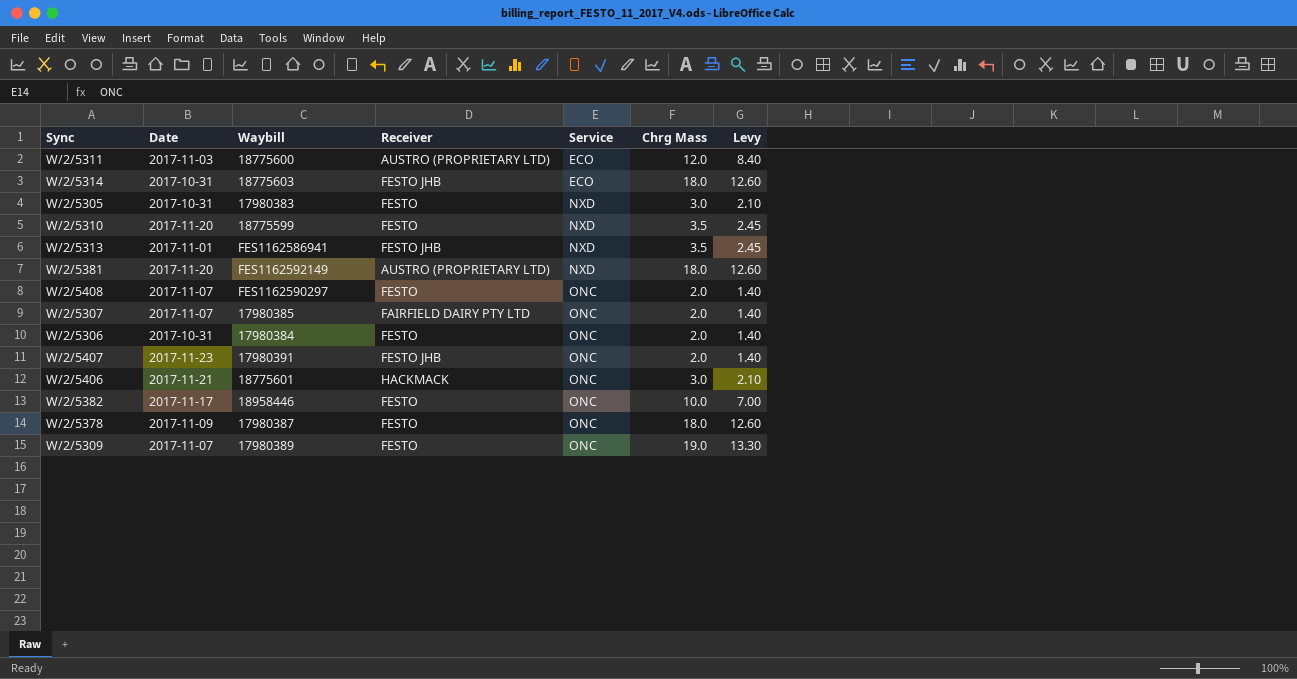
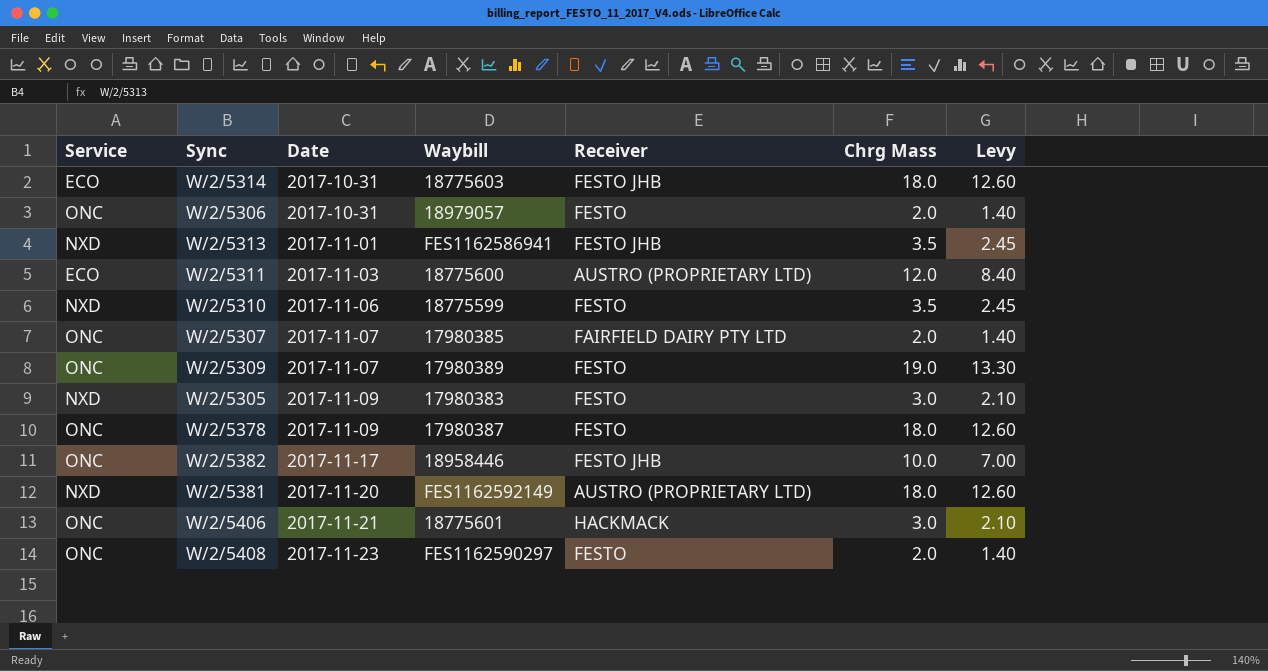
row order: Service ascending -> Date ascending
column Service | position: 5 -> 1
row W/2/5407: 2017-11-23 | 17980391 | FESTO JHB | ONC | 2.0 | 1.40 -> none
W/2/5306 | Waybill: 17980384 -> 18979057
W/2/5310 | Date: 2017-11-20 -> 2017-11-06
W/2/5305 | Date: 2017-10-31 -> 2017-11-09
W/2/5382 | Receiver: FESTO -> FESTO JHB
W/2/5408 | Date: 2017-11-07 -> 2017-11-23

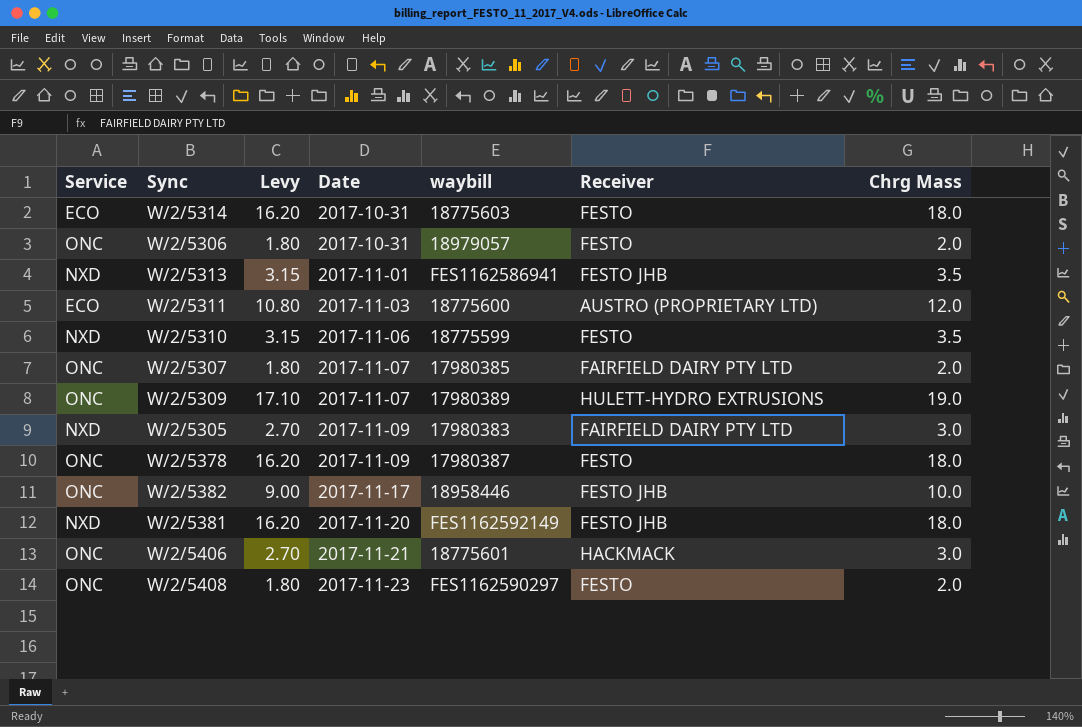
column Levy | formula: [Chrg Mass] * 0.7 -> [Chrg Mass] * 0.9
column Levy | position: 7 -> 3
column name: Waybill -> waybill
W/2/5314 | Receiver: FESTO JHB -> FESTO
W/2/5309 | Receiver: FESTO -> HULETT-HYDRO EXTRUSIONS
W/2/5305 | Receiver: FESTO -> FAIRFIELD DAIRY PTY LTD
W/2/5381 | Receiver: AUSTRO (PROPRIETARY LTD) -> FESTO JHB

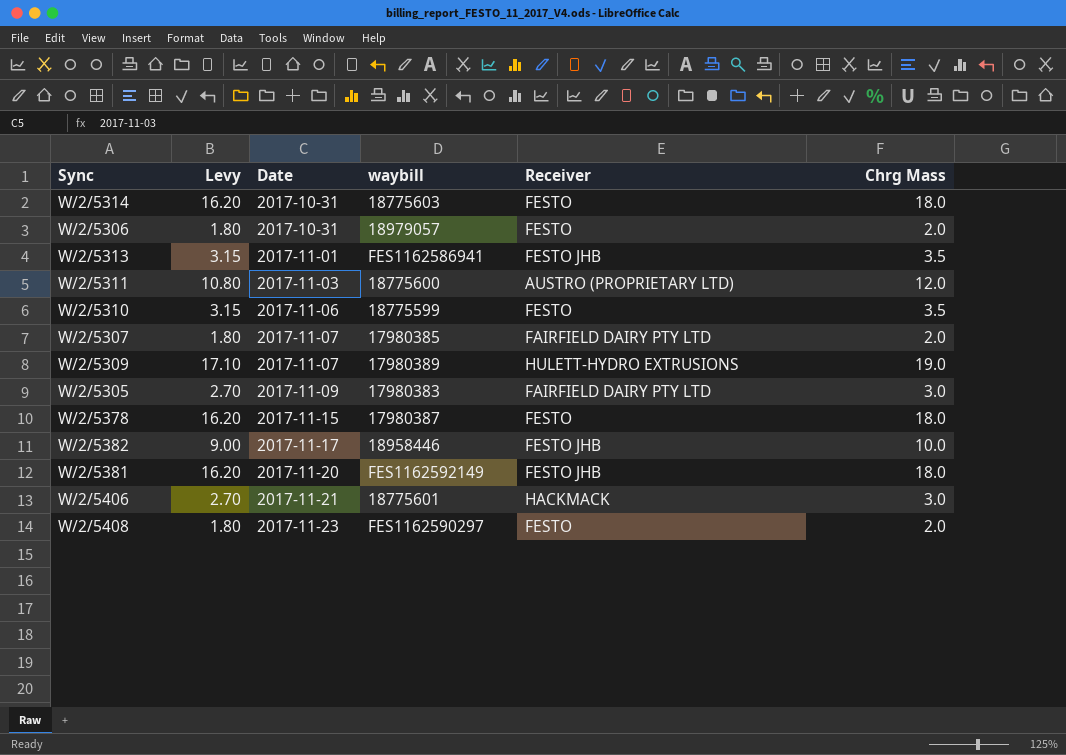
column Service | position: 1 -> none
W/2/5378 | Date: 2017-11-09 -> 2017-11-15

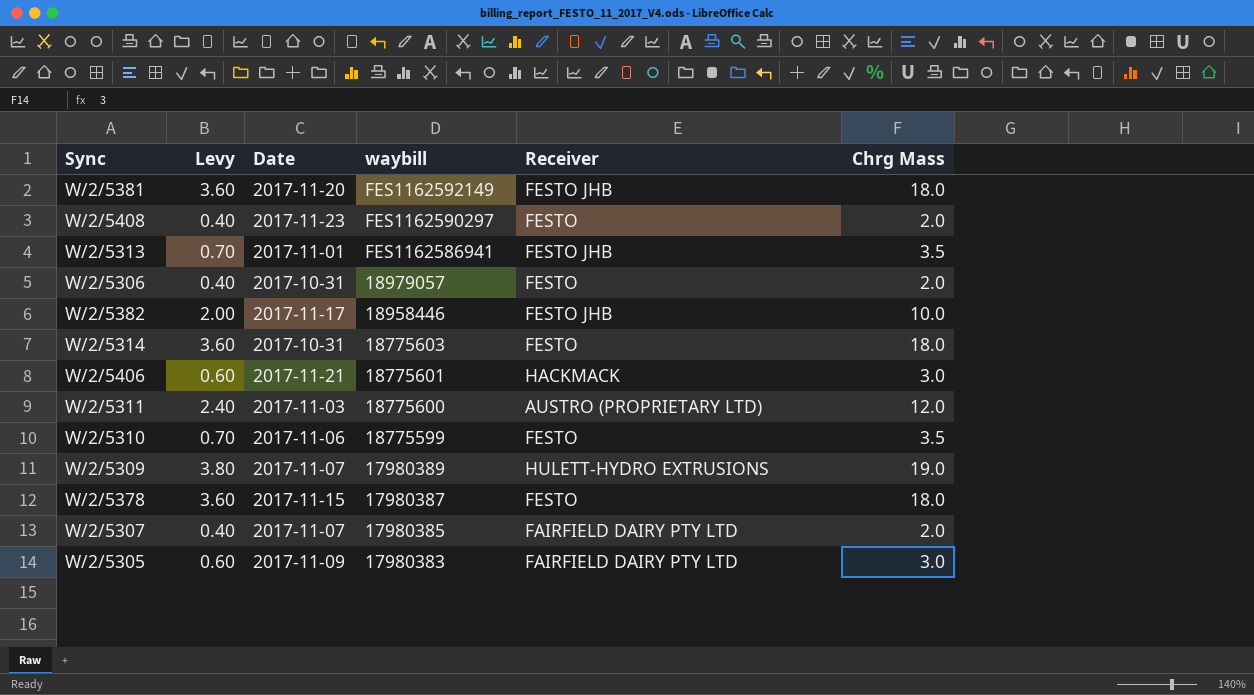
row order: Date ascending -> waybill descending
column Levy | formula: [Chrg Mass] * 0.9 -> [Chrg Mass] * 0.2

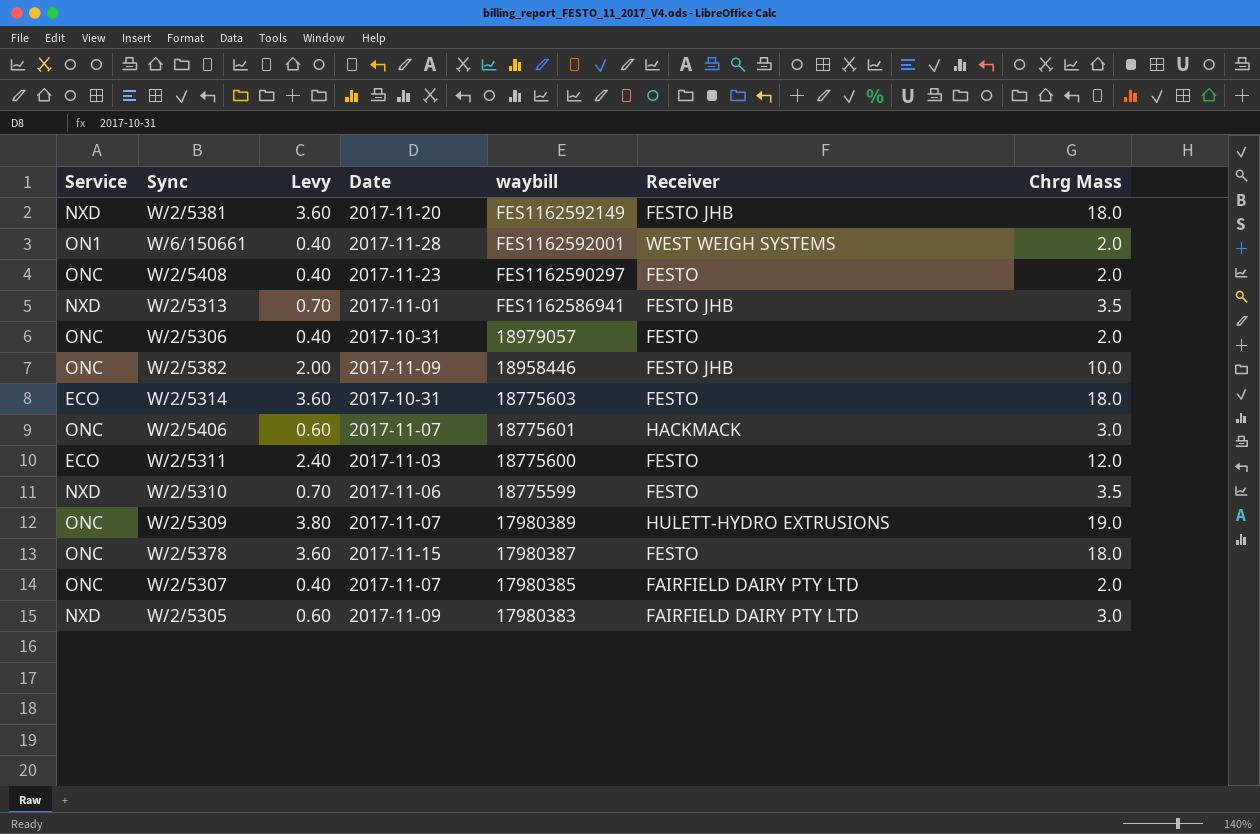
column Service | position: none -> 1
row W/6/150661: none -> ON1 | 0.40 | 2017-11-28 | FES1162592001 | WEST WEIGH SYSTEMS | 2.0
W/2/5382 | Date: 2017-11-17 -> 2017-11-09
W/2/5406 | Date: 2017-11-21 -> 2017-11-07
W/2/5311 | Receiver: AUSTRO (PROPRIETARY LTD) -> FESTO

